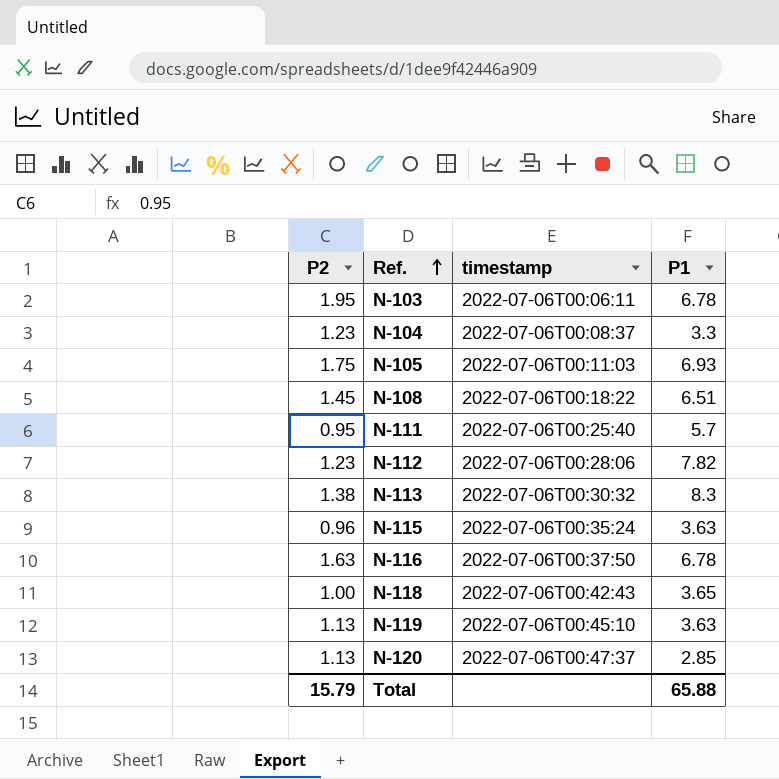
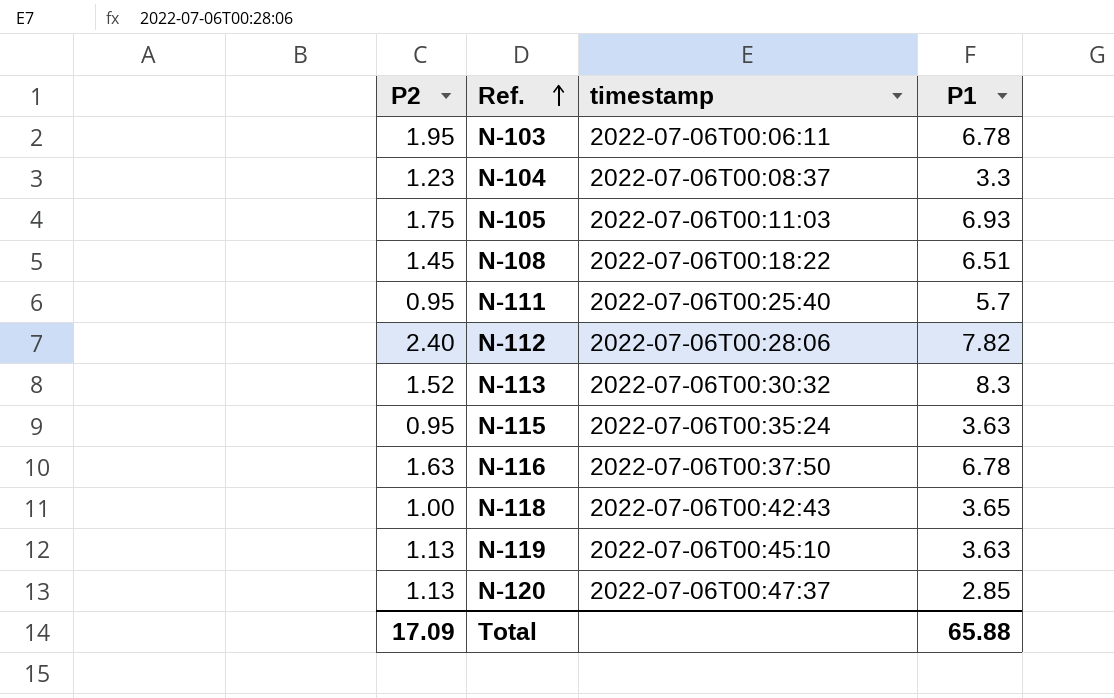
N-112 | P2: 1.23 -> 2.40
N-113 | P2: 1.38 -> 1.52
N-115 | P2: 0.96 -> 0.95
Total | P2: 15.79 -> 17.09

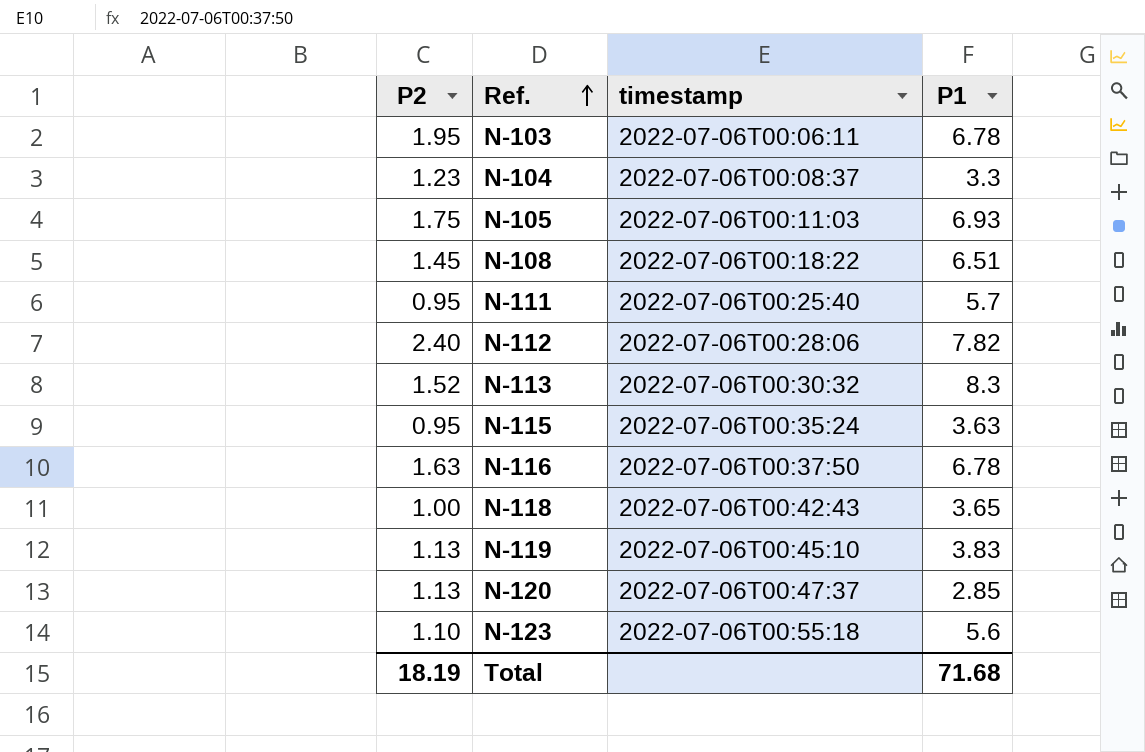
N-119 | P1: 3.63 -> 3.83
row N-123: none -> 1.10 | 2022-07-06T00:55:18 | 5.6
Total | P2: 17.09 -> 18.19
Total | P1: 65.88 -> 71.68

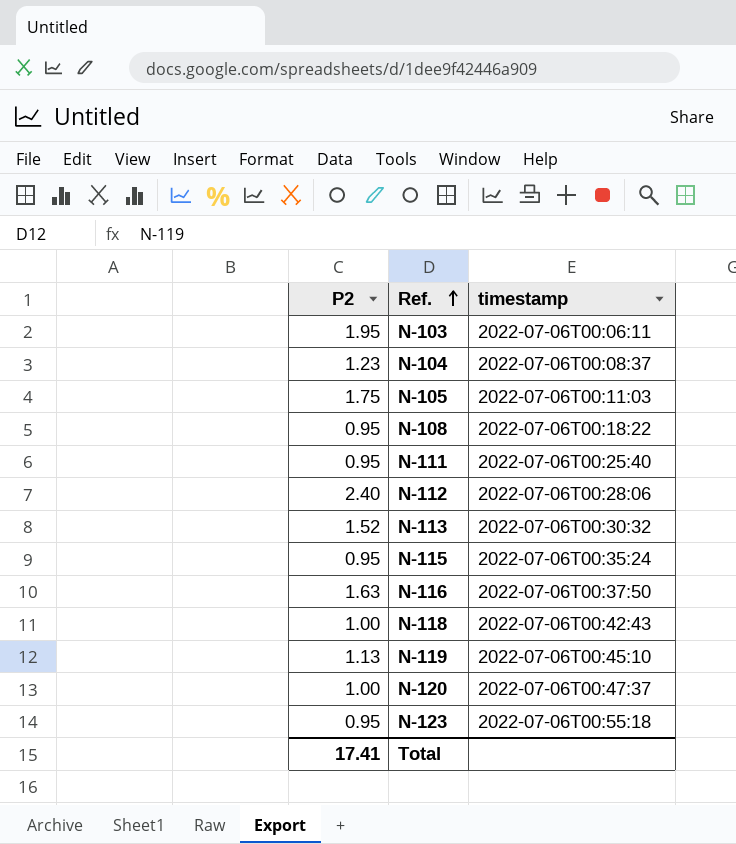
column P1 | position: 4 -> none
N-108 | P2: 1.45 -> 0.95
N-120 | P2: 1.13 -> 1.00
N-123 | P2: 1.10 -> 0.95
Total | P2: 18.19 -> 17.41

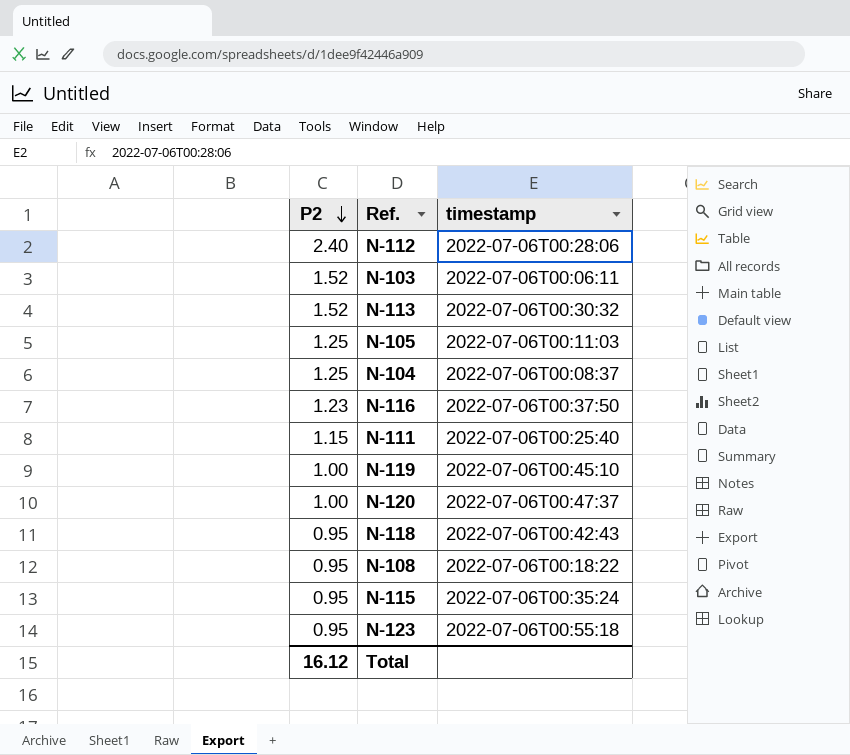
row order: Ref. ascending -> P2 descending
N-103 | P2: 1.95 -> 1.52
N-105 | P2: 1.75 -> 1.25
N-104 | P2: 1.23 -> 1.25
N-116 | P2: 1.63 -> 1.23
N-111 | P2: 0.95 -> 1.15
N-119 | P2: 1.13 -> 1.00
N-118 | P2: 1.00 -> 0.95
Total | P2: 17.41 -> 16.12

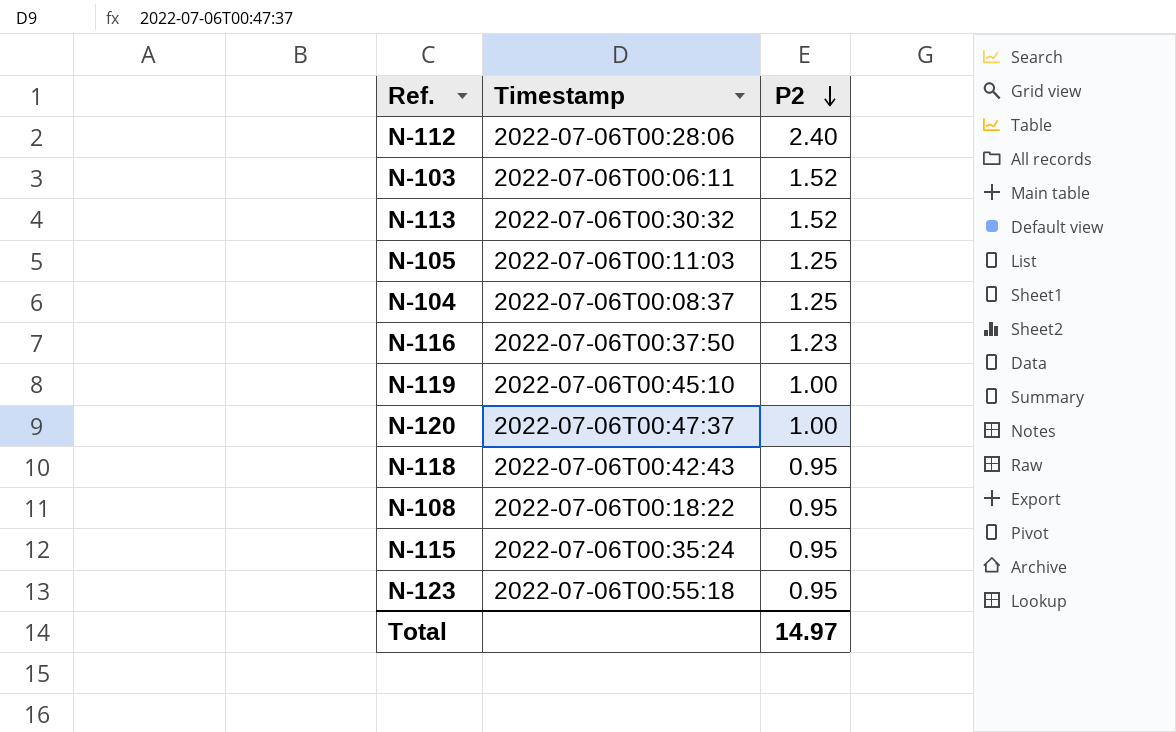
column name: timestamp -> Timestamp
column P2 | position: 1 -> 3
row N-111: 1.15 | 2022-07-06T00:25:40 -> none
Total | P2: 16.12 -> 14.97

